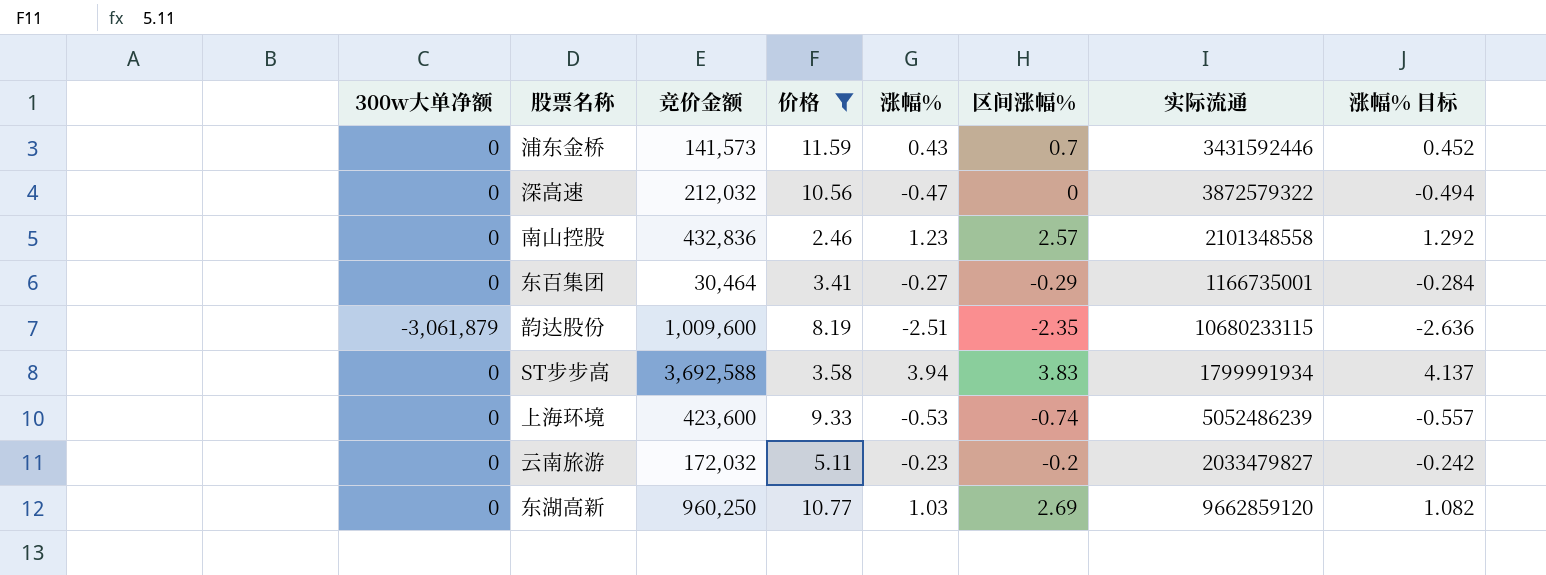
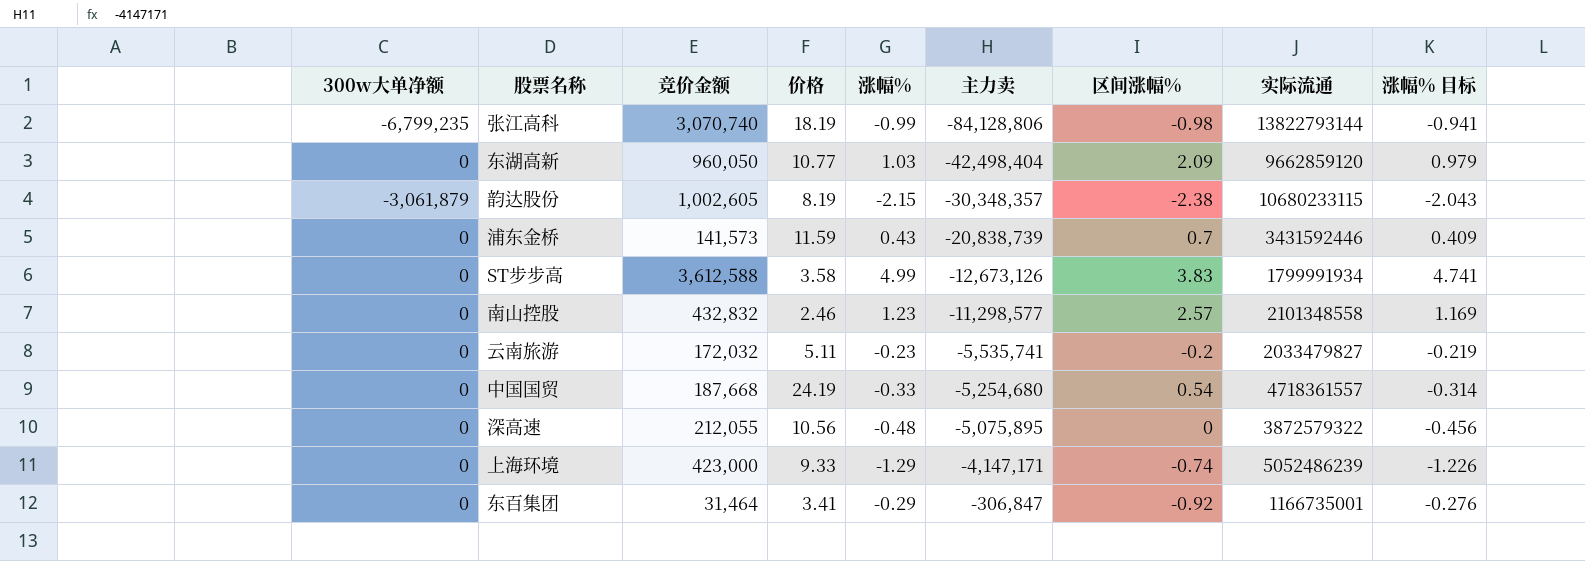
filter: 价格 <= 11.59 -> none
row order: none -> 主力卖 ascending
column 主力卖 | position: none -> 6
column 涨幅% 目标 | formula: [涨幅%] * 1.05 -> [涨幅%] * 0.95
东湖高新 | 竞价金额: 960,250 -> 960,050
东湖高新 | 区间涨幅%: 2.69 -> 2.09
韵达股份 | 竞价金额: 1,009,600 -> 1,002,605
韵达股份 | 涨幅%: -2.51 -> -2.15
韵达股份 | 区间涨幅%: -2.35 -> -2.38
ST步步高 | 竞价金额: 3,692,588 -> 3,612,588
ST步步高 | 涨幅%: 3.94 -> 4.99
南山控股 | 竞价金额: 432,836 -> 432,832
深高速 | 竞价金额: 212,032 -> 212,055
深高速 | 涨幅%: -0.47 -> -0.48
上海环境 | 竞价金额: 423,600 -> 423,000
上海环境 | 涨幅%: -0.53 -> -1.29
东百集团 | 竞价金额: 30,464 -> 31,464
东百集团 | 涨幅%: -0.27 -> -0.29
东百集团 | 区间涨幅%: -0.29 -> -0.92

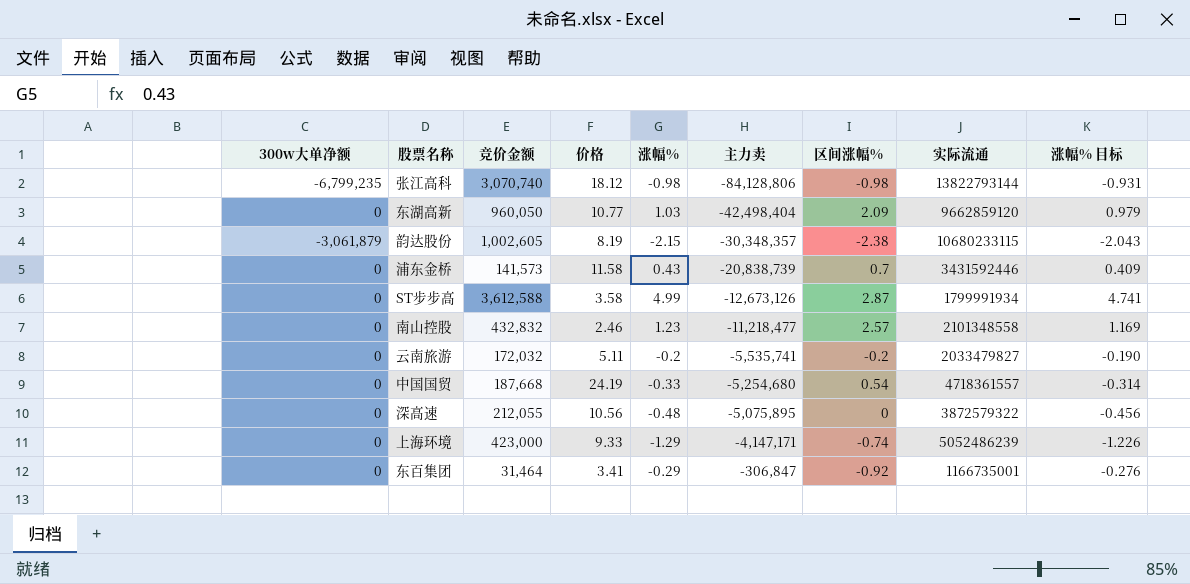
张江高科 | 价格: 18.19 -> 18.12
张江高科 | 涨幅%: -0.99 -> -0.98
张江高科 | 涨幅% 目标: -0.941 -> -0.931
浦东金桥 | 价格: 11.59 -> 11.58
ST步步高 | 区间涨幅%: 3.83 -> 2.87
南山控股 | 主力卖: -11,298,577 -> -11,218,477
云南旅游 | 涨幅%: -0.23 -> -0.2
云南旅游 | 涨幅% 目标: -0.219 -> -0.190

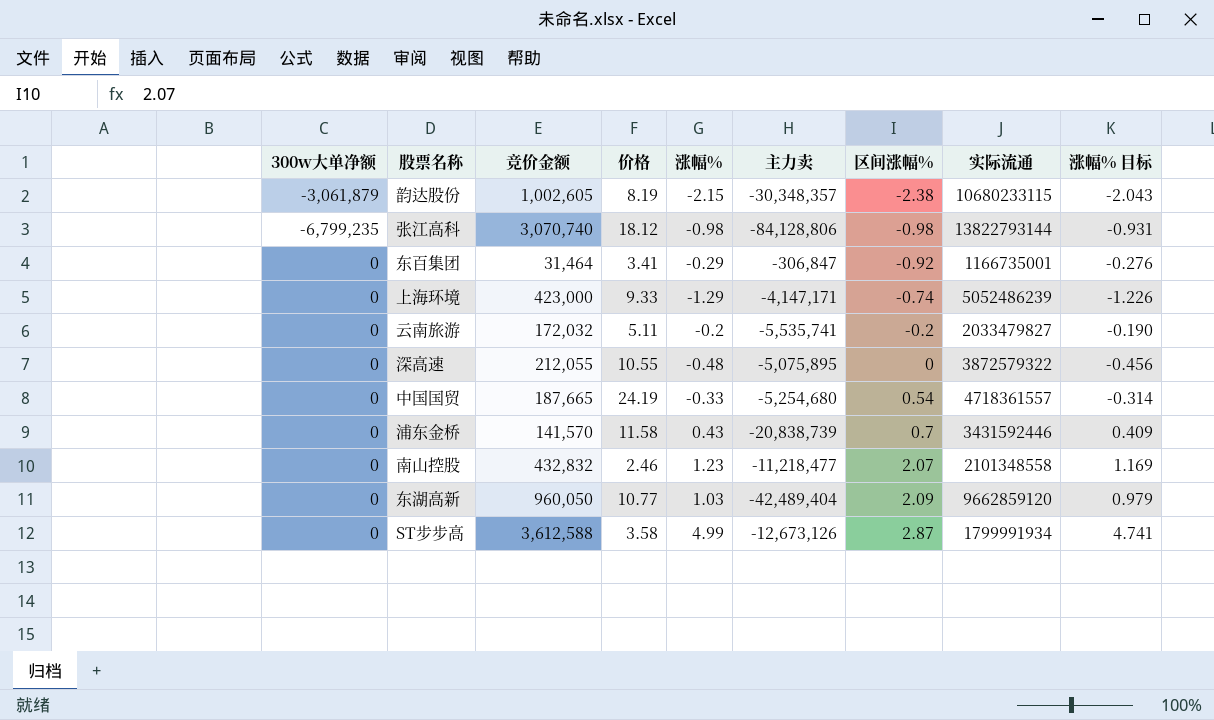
row order: 主力卖 ascending -> 区间涨幅% ascending
深高速 | 价格: 10.56 -> 10.55
中国国贸 | 竞价金额: 187,668 -> 187,665
浦东金桥 | 竞价金额: 141,573 -> 141,570
南山控股 | 区间涨幅%: 2.57 -> 2.07
东湖高新 | 主力卖: -42,498,404 -> -42,489,404

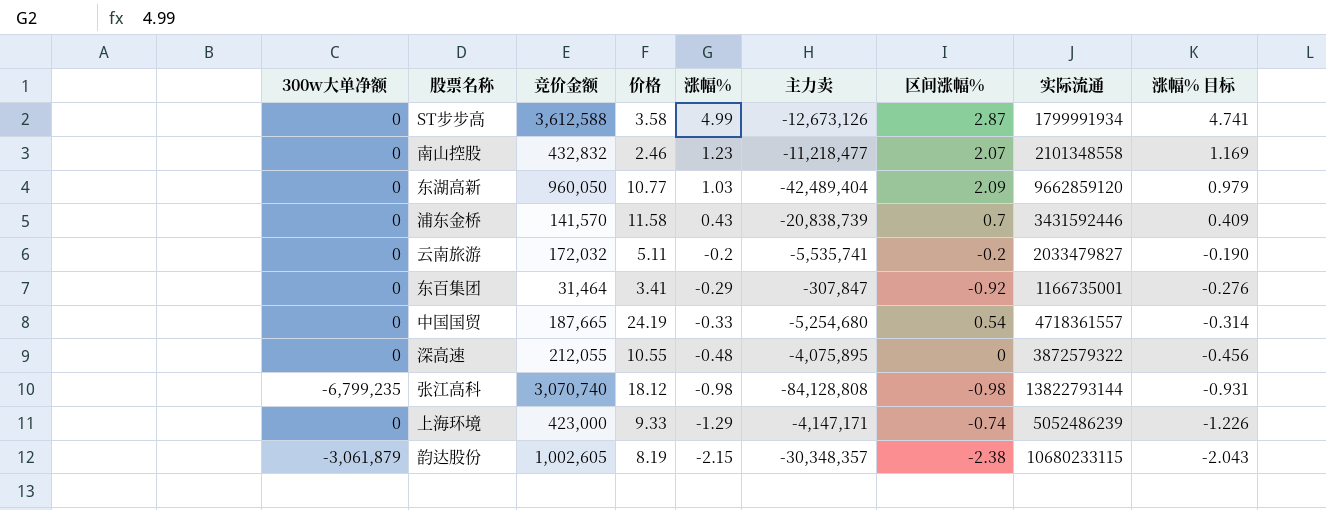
row order: 区间涨幅% ascending -> 涨幅% descending
东百集团 | 主力卖: -306,847 -> -307,847
深高速 | 主力卖: -5,075,895 -> -4,075,895
张江高科 | 主力卖: -84,128,806 -> -84,128,808

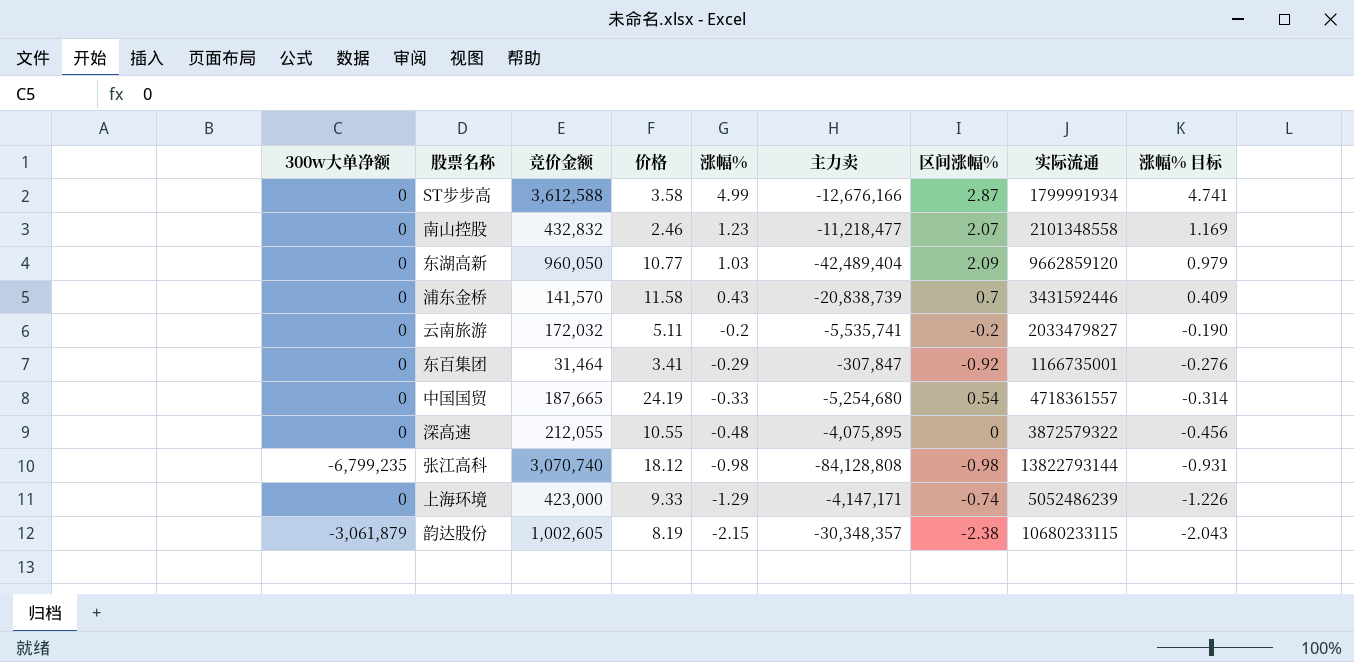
ST步步高 | 主力卖: -12,673,126 -> -12,676,166

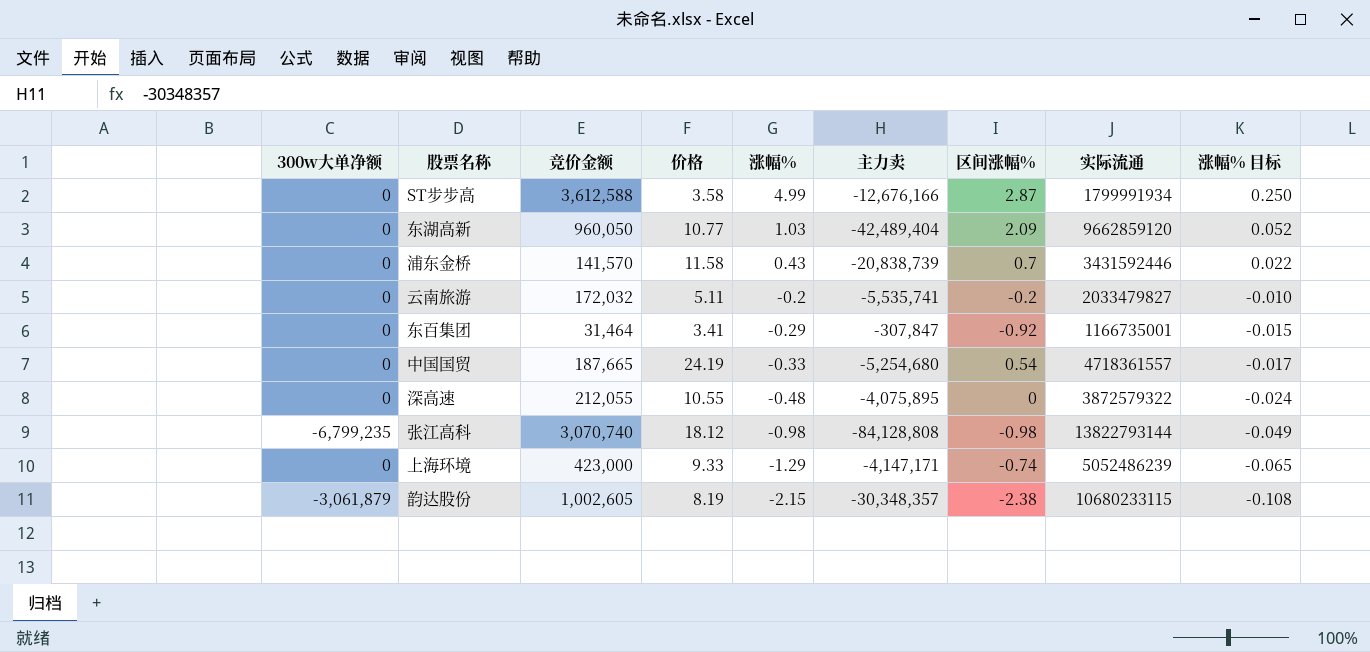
column 涨幅% 目标 | formula: [涨幅%] * 0.95 -> [涨幅%] * 0.05
row 南山控股: 0 | 432,832 | 2.46 | 1.23 | -11,218,477 | 2.07 | 2101348558 | 1.169 -> none

